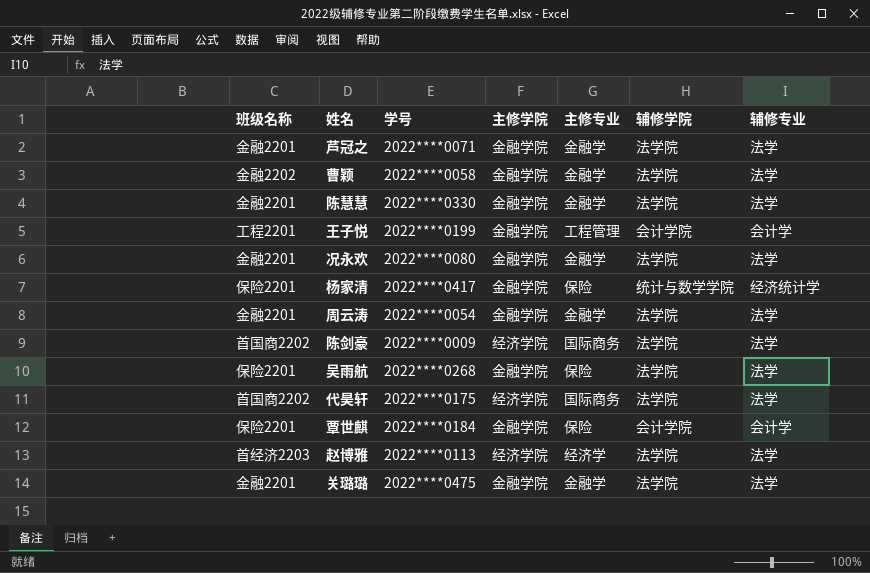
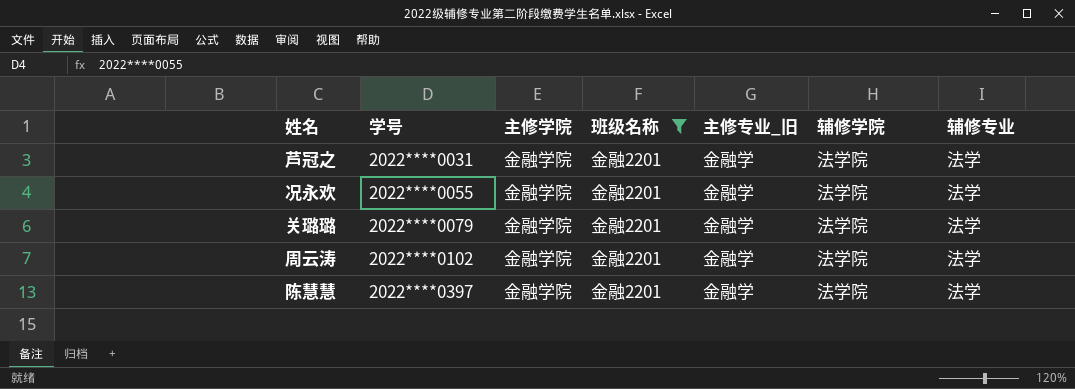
filter: none -> 班级名称 = 金融2201
row order: none -> 学号 ascending
column 班级名称 | position: 1 -> 4
column name: 主修专业 -> 主修专业_旧
芦冠之 | 学号: 2022****0071 -> 2022****0031
况永欢 | 学号: 2022****0080 -> 2022****0055
关璐璐 | 学号: 2022****0475 -> 2022****0079
周云涛 | 学号: 2022****0054 -> 2022****0102
陈慧慧 | 学号: 2022****0330 -> 2022****0397

